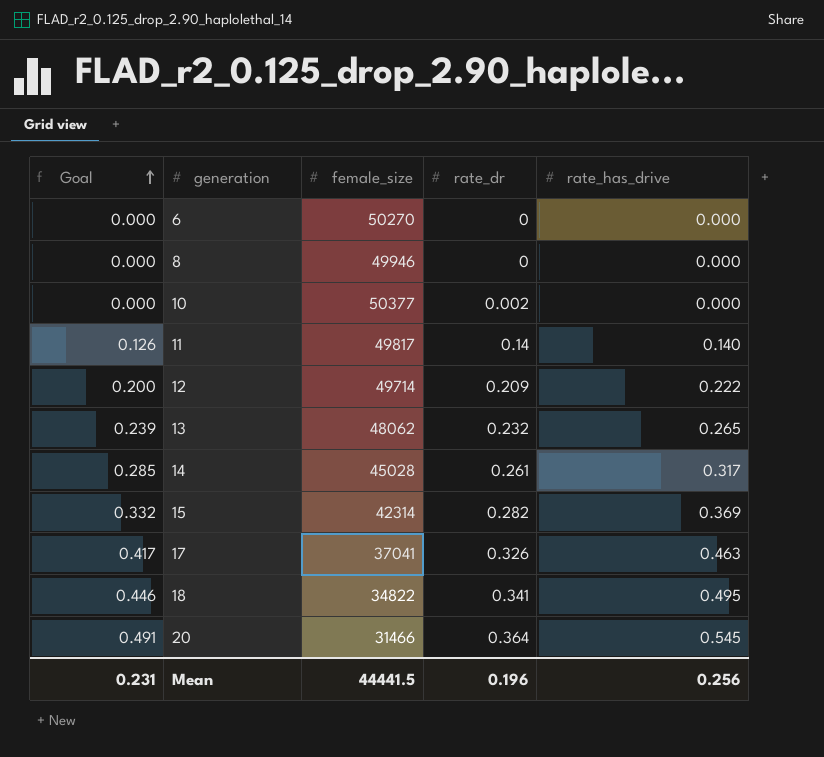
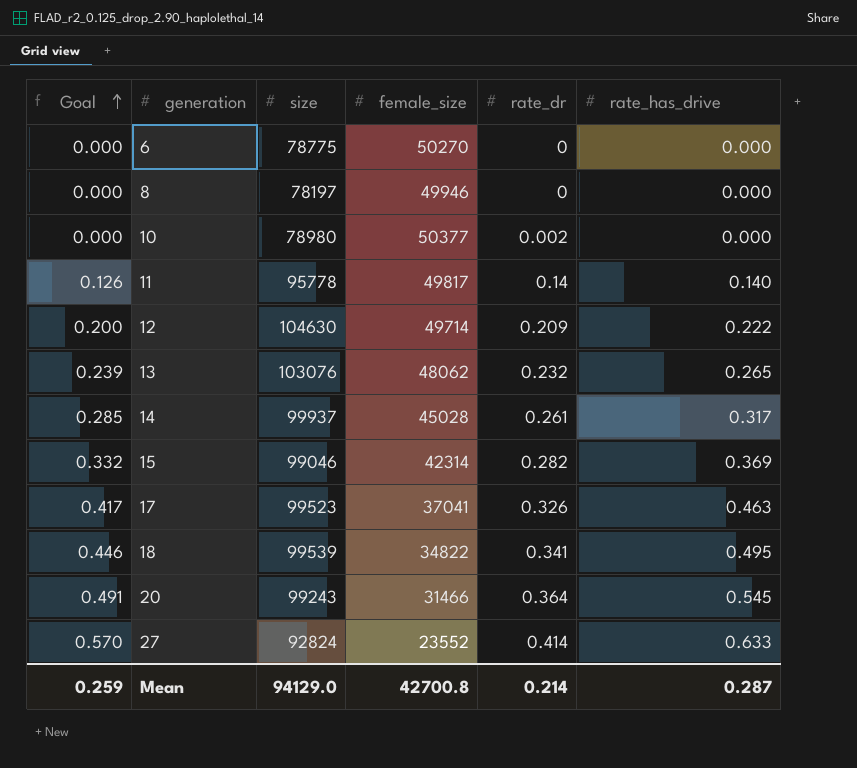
column size | position: none -> 3
row 27: none -> 0.570 | 92824 | 23552 | 0.414 | 0.633
Mean | Goal: 0.231 -> 0.259
Mean | female_size: 44441.5 -> 42700.8
Mean | rate_dr: 0.196 -> 0.214
Mean | rate_has_drive: 0.256 -> 0.287

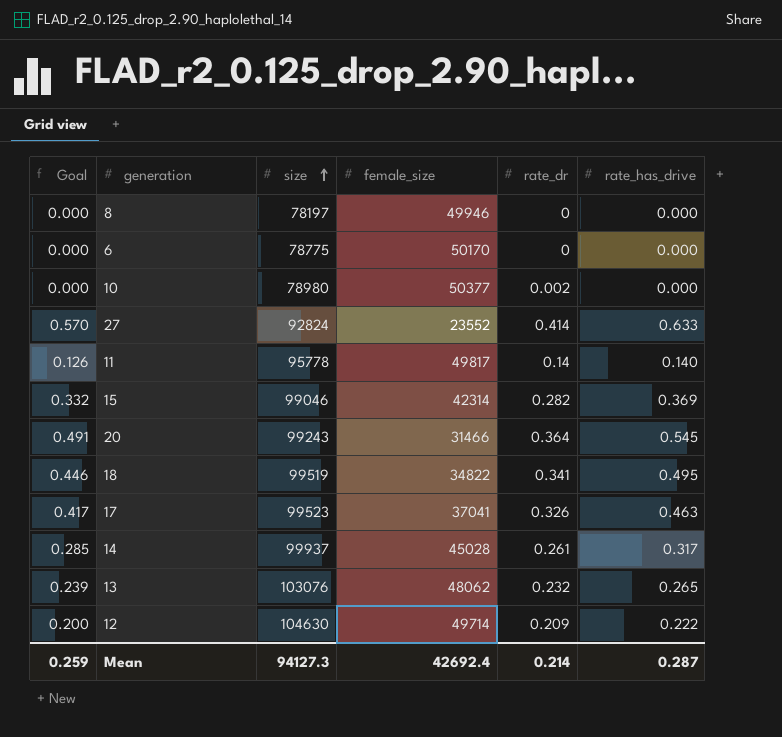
row order: Goal ascending -> size ascending
6 | female_size: 50270 -> 50170
18 | size: 99539 -> 99519
Mean | size: 94129.0 -> 94127.3
Mean | female_size: 42700.8 -> 42692.4

